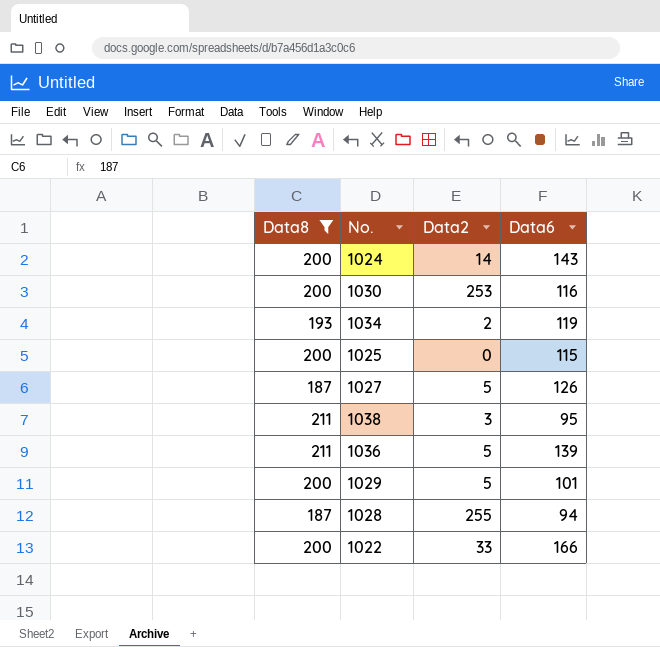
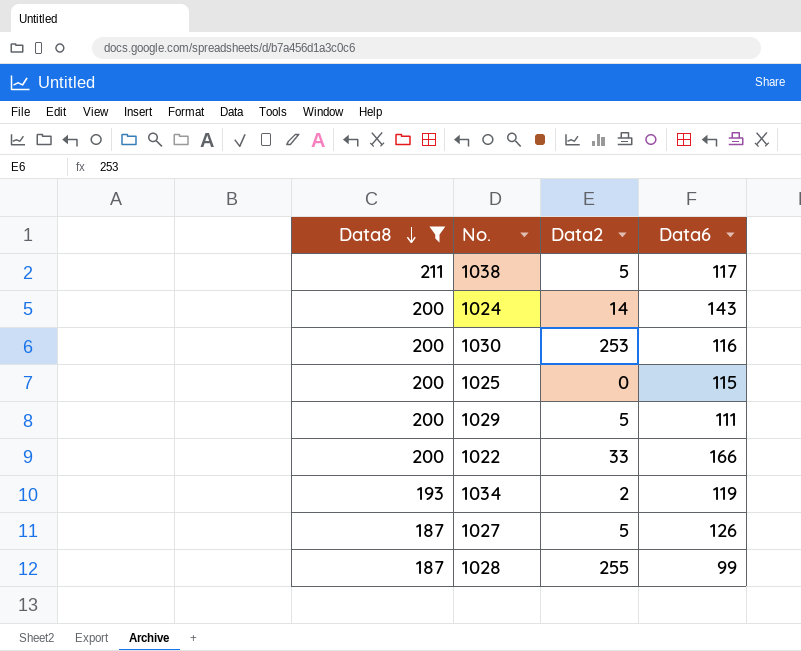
row order: none -> Data8 descending
row 1036: 211 | 5 | 139 -> none
1038 | Data2: 3 -> 5
1038 | Data6: 95 -> 117
1029 | Data6: 101 -> 111
1028 | Data6: 94 -> 99

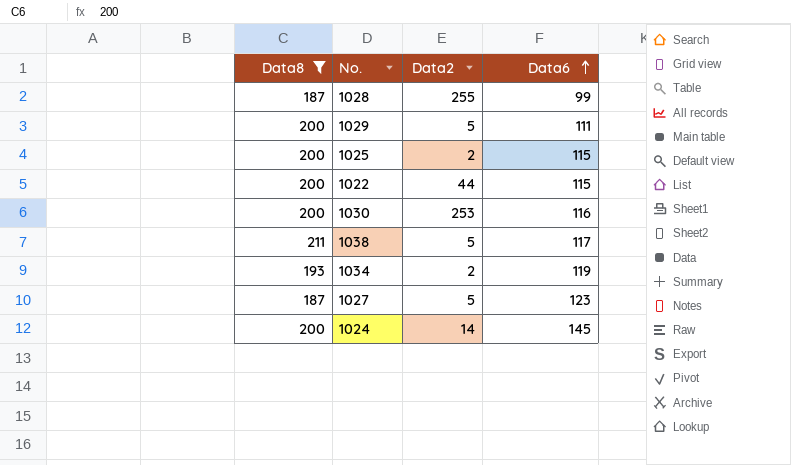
row order: Data8 descending -> Data6 ascending
1025 | Data2: 0 -> 2
1022 | Data2: 33 -> 44
1022 | Data6: 166 -> 115
1027 | Data6: 126 -> 123
1024 | Data6: 143 -> 145

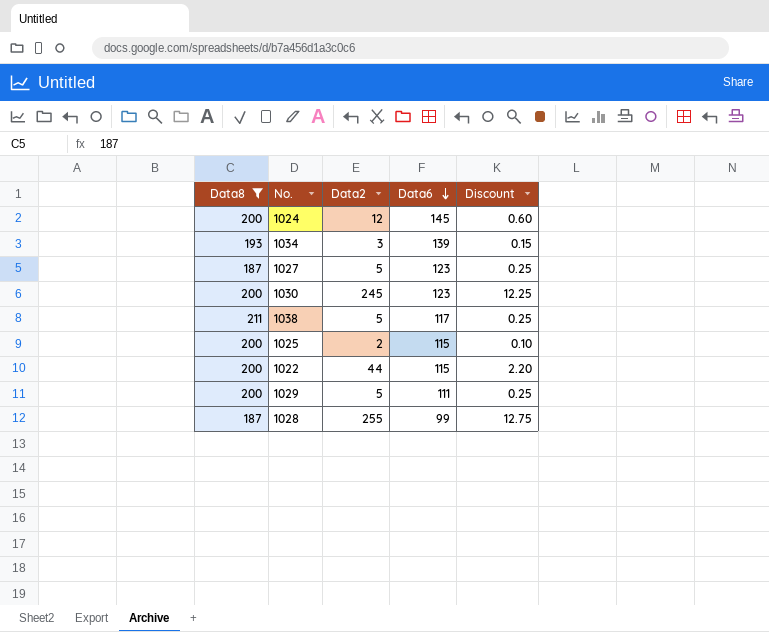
row order: Data6 ascending -> Data6 descending
column Discount | formula: none -> [Data2] * 0.05
1024 | Data2: 14 -> 12
1034 | Data2: 2 -> 3
1034 | Data6: 119 -> 139
1030 | Data2: 253 -> 245
1030 | Data6: 116 -> 123

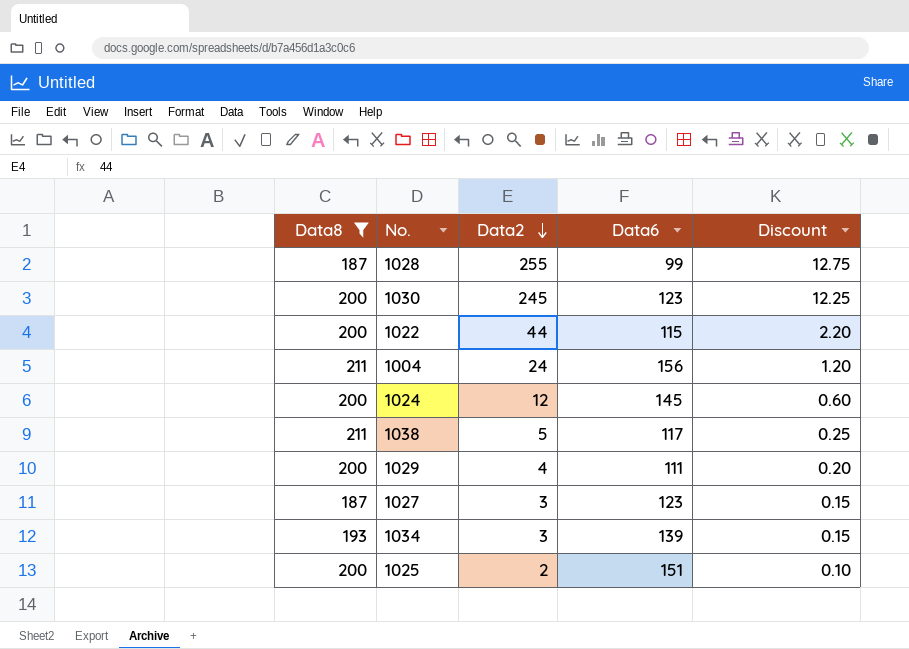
row order: Data6 descending -> Data2 descending
row 1004: none -> 211 | 24 | 156 | 1.20
1029 | Data2: 5 -> 4
1029 | Discount: 0.25 -> 0.20
1027 | Data2: 5 -> 3
1027 | Discount: 0.25 -> 0.15
1025 | Data6: 115 -> 151

